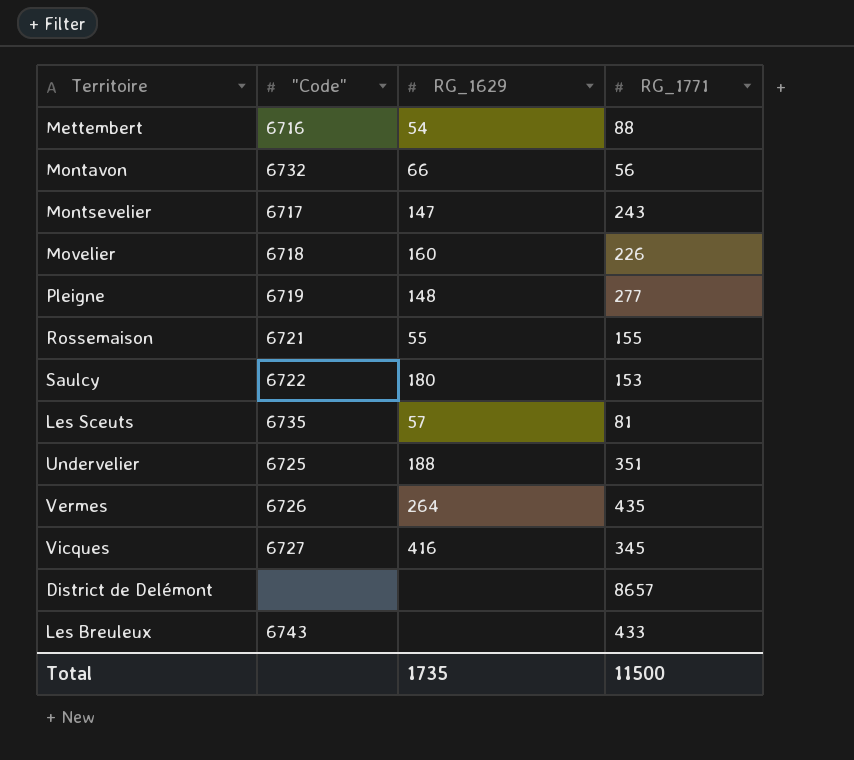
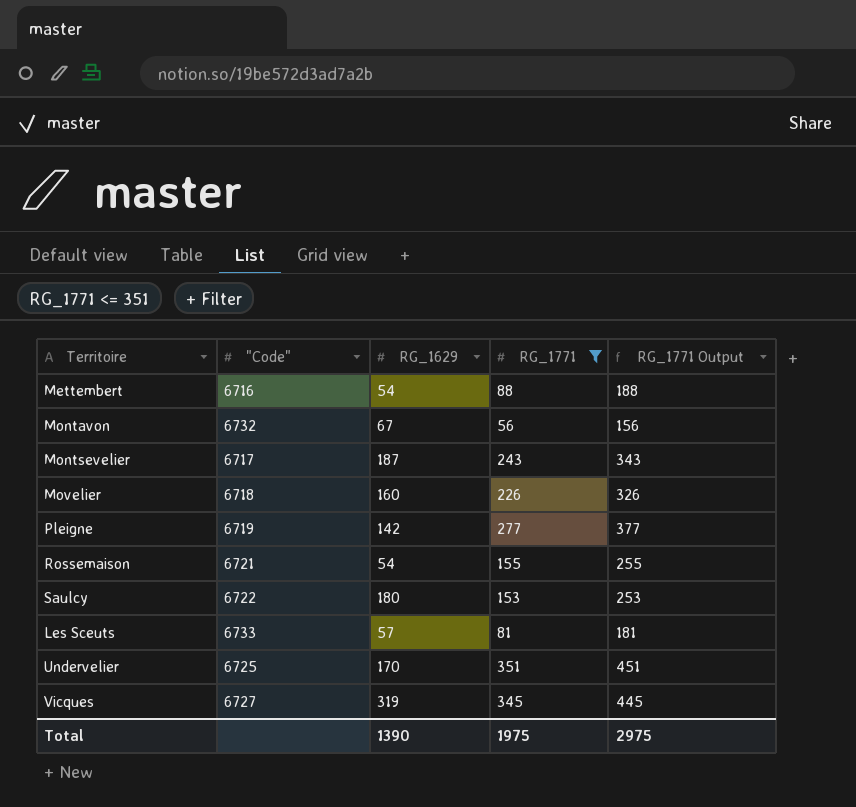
filter: none -> RG_1771 <= 351
column RG_1771 Output | formula: none -> [RG_1771] + 100
Montavon | RG_1629: 66 -> 67
Montsevelier | RG_1629: 147 -> 187
Pleigne | RG_1629: 148 -> 142
Rossemaison | RG_1629: 55 -> 54
Les Sceuts | "Code": 6735 -> 6733
Undervelier | RG_1629: 188 -> 170
Vicques | RG_1629: 416 -> 319
Total | RG_1629: 1735 -> 1390
Total | RG_1771: 11500 -> 1975

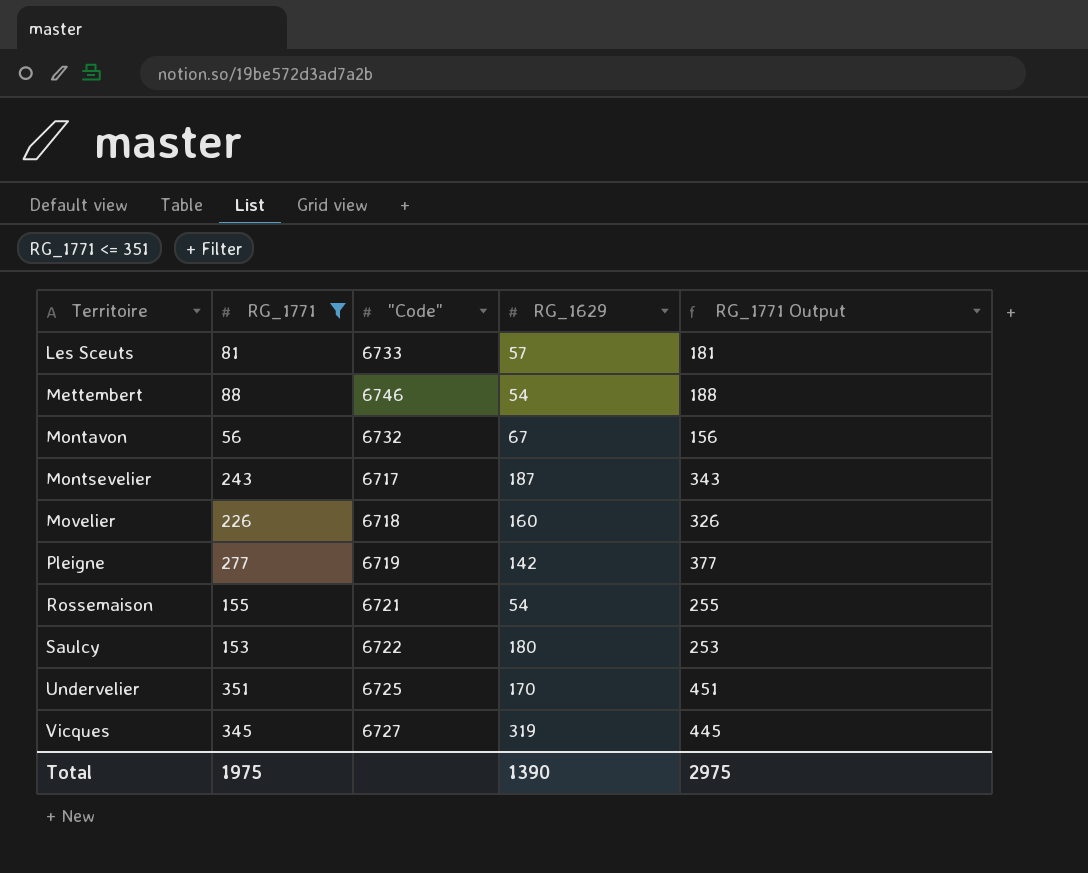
row order: none -> Territoire ascending
column RG_1771 | position: 4 -> 2
Mettembert | "Code": 6716 -> 6746

